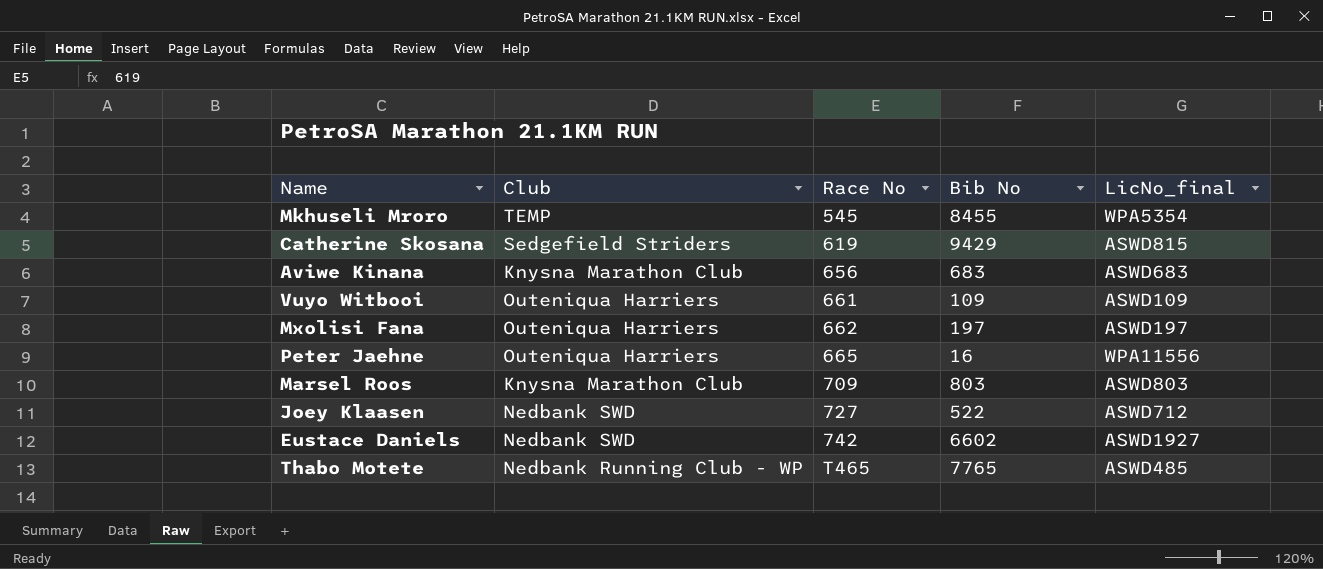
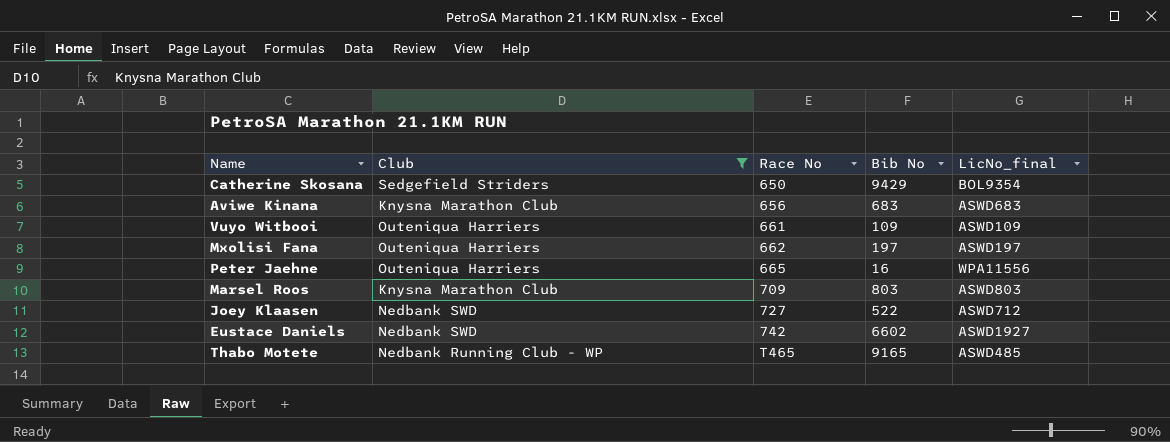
filter: none -> Club != TEMP
Catherine Skosana | Race No: 619 -> 650
Catherine Skosana | LicNo_final: ASWD815 -> BOL9354
Thabo Motete | Bib No: 7765 -> 9165

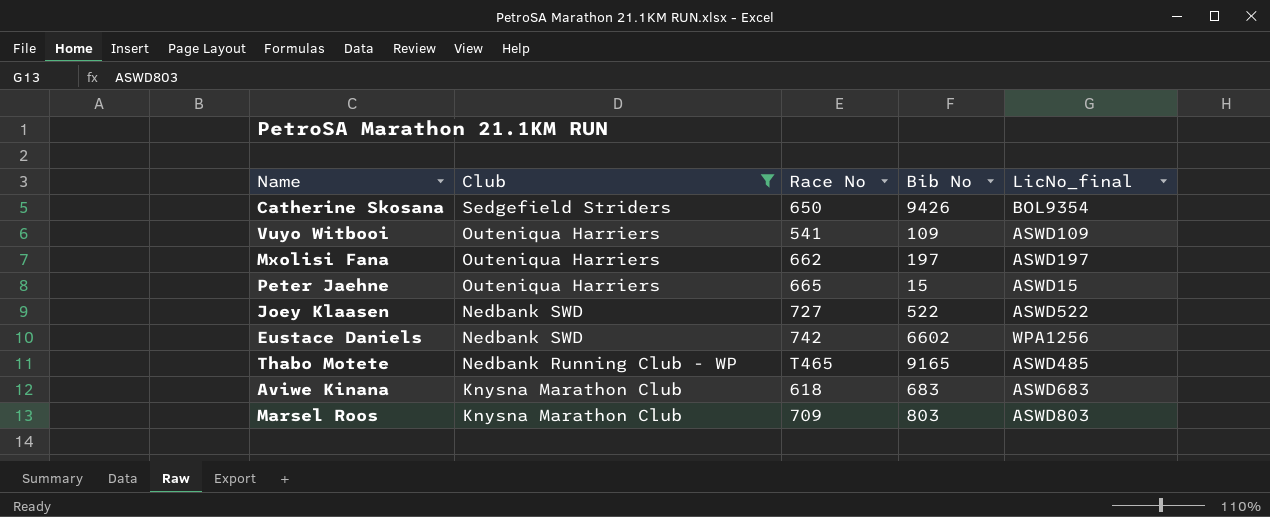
row order: Race No ascending -> Club descending
Catherine Skosana | Bib No: 9429 -> 9426
Vuyo Witbooi | Race No: 661 -> 541
Peter Jaehne | Bib No: 16 -> 15
Peter Jaehne | LicNo_final: WPA11556 -> ASWD15
Joey Klaasen | LicNo_final: ASWD712 -> ASWD522
Eustace Daniels | LicNo_final: ASWD1927 -> WPA1256
Aviwe Kinana | Race No: 656 -> 618

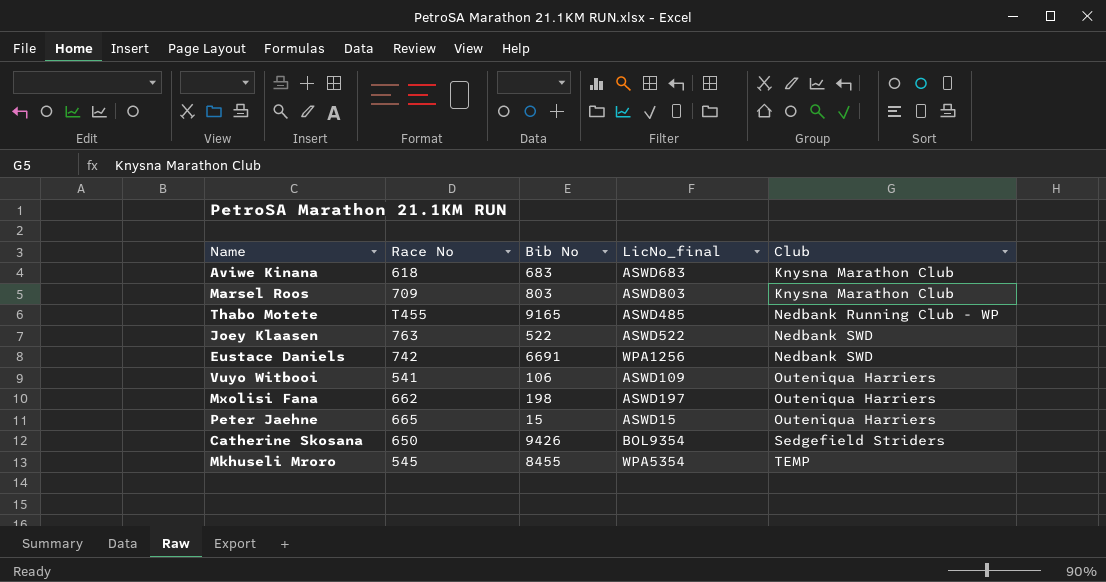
filter: Club != TEMP -> none
row order: Club descending -> Club ascending
column Club | position: 2 -> 5
Thabo Motete | Race No: T465 -> T455
Joey Klaasen | Race No: 727 -> 763
Eustace Daniels | Bib No: 6602 -> 6691
Vuyo Witbooi | Bib No: 109 -> 106
Mxolisi Fana | Bib No: 197 -> 198

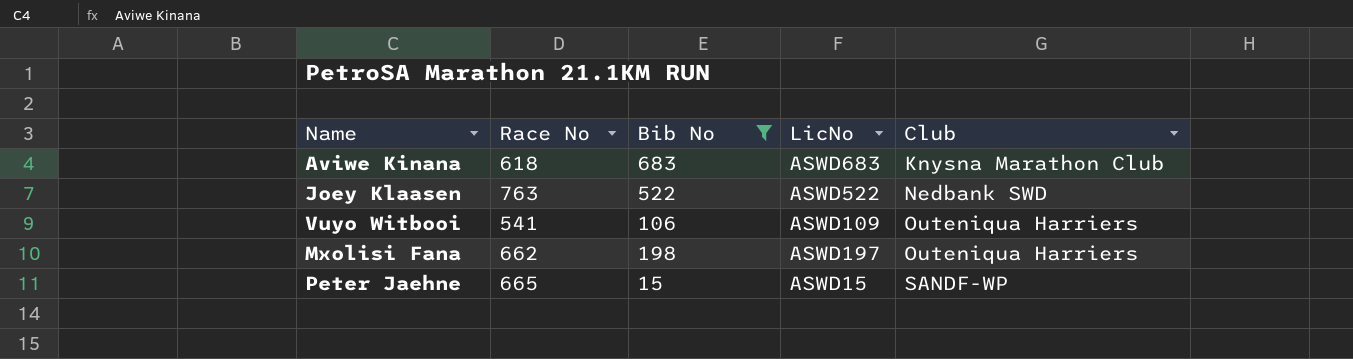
filter: none -> Bib No <= 683
column name: LicNo_final -> LicNo
Peter Jaehne | Club: Outeniqua Harriers -> SANDF-WP

